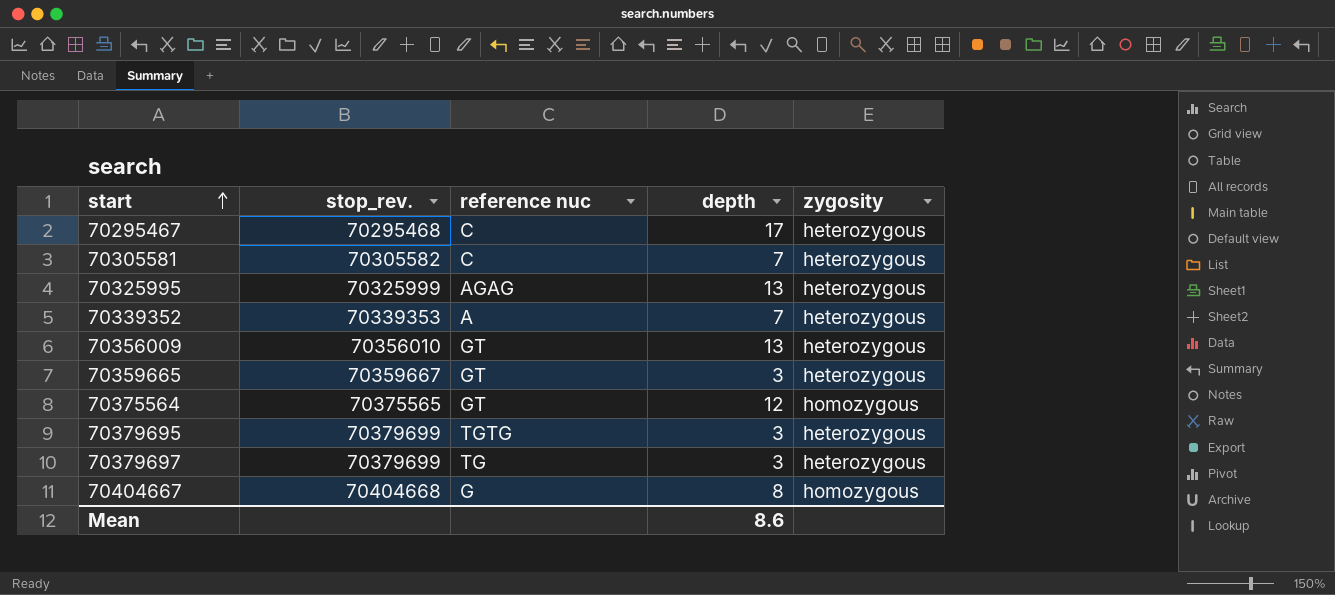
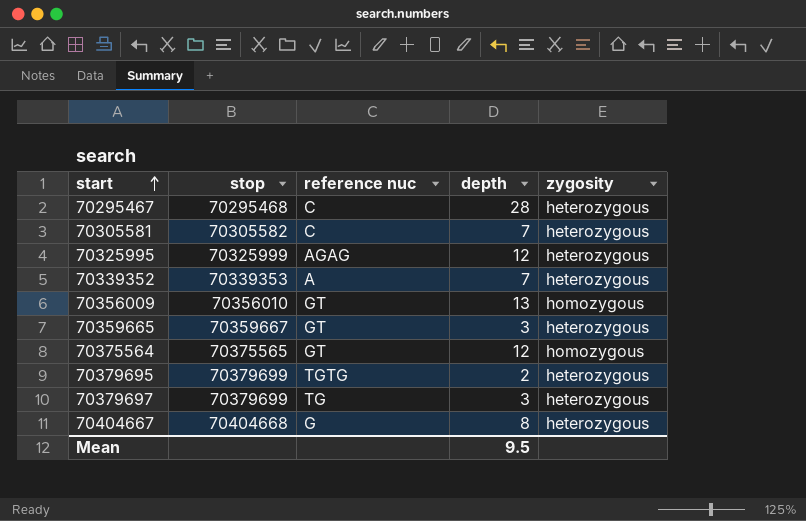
column name: stop_rev. -> stop
70295467 | depth: 17 -> 28
70325995 | depth: 13 -> 12
70356009 | zygosity: heterozygous -> homozygous
70379695 | depth: 3 -> 2
70404667 | zygosity: homozygous -> heterozygous
Mean | depth: 8.6 -> 9.5

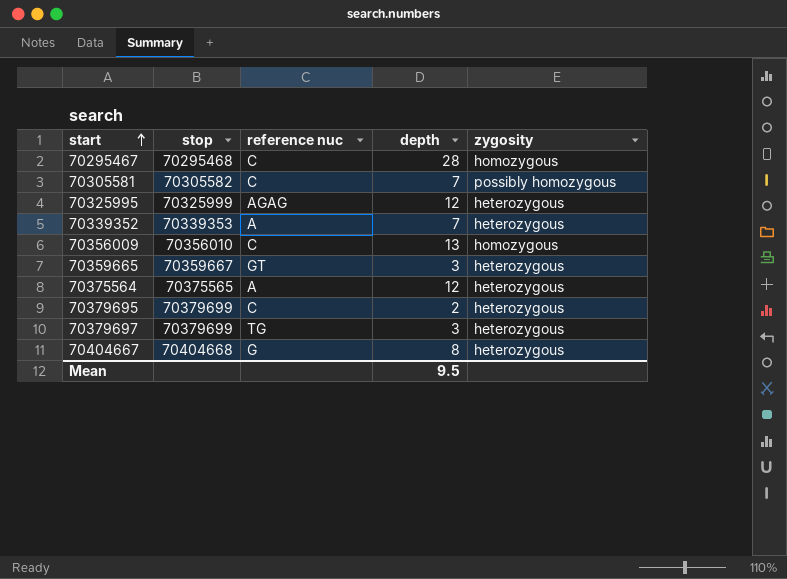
70295467 | zygosity: heterozygous -> homozygous
70305581 | zygosity: heterozygous -> possibly homozygous
70356009 | reference nuc: GT -> C
70375564 | reference nuc: GT -> A
70375564 | zygosity: homozygous -> heterozygous
70379695 | reference nuc: TGTG -> C

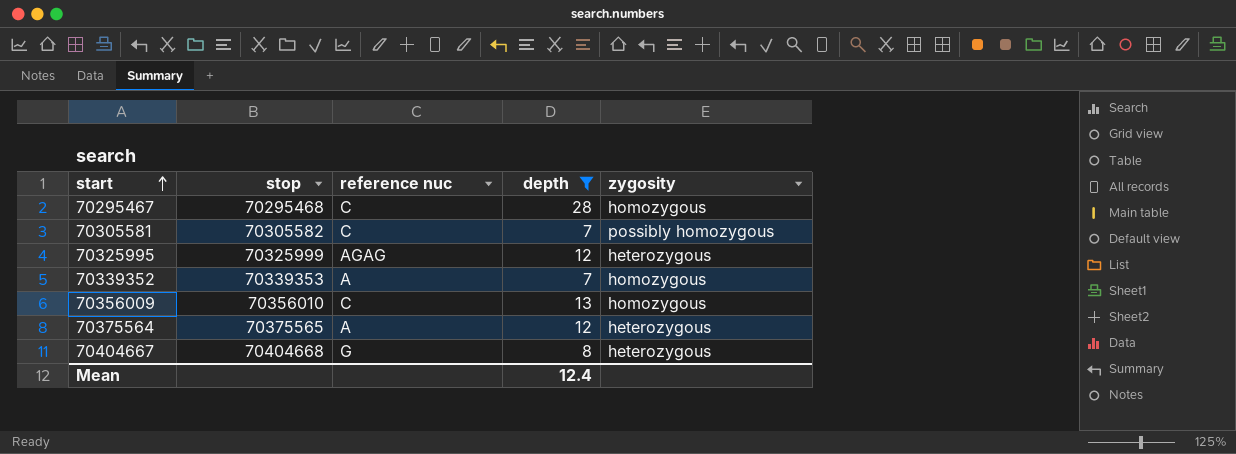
filter: none -> depth >= 7
70339352 | zygosity: heterozygous -> homozygous
Mean | depth: 9.5 -> 12.4

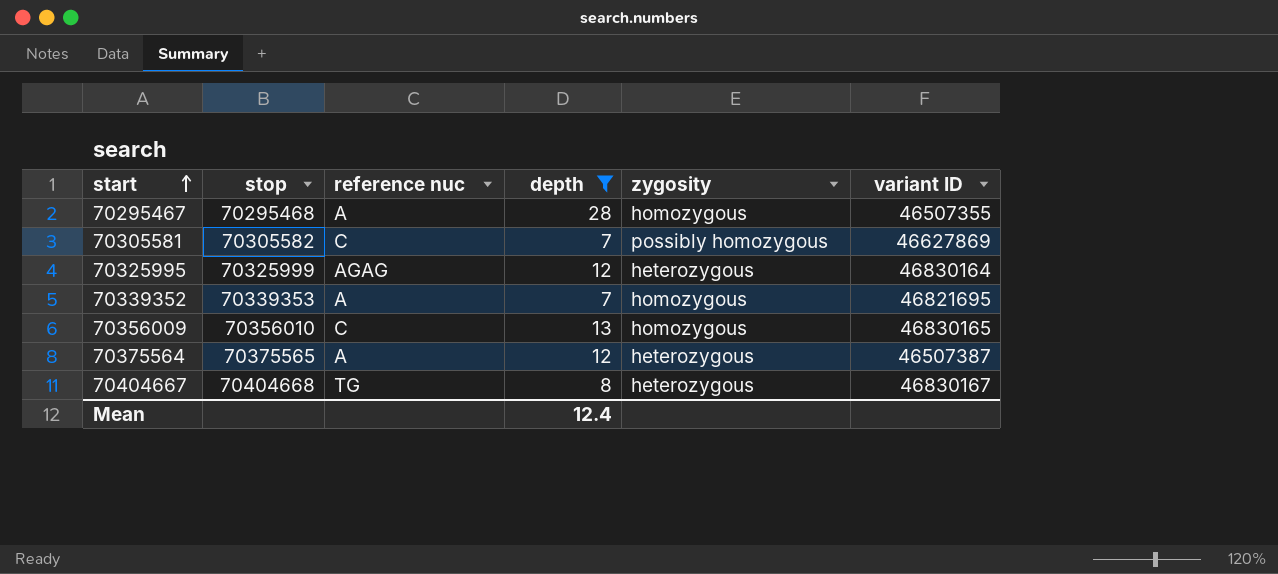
column variant ID | position: none -> 6
70295467 | reference nuc: C -> A
70404667 | reference nuc: G -> TG

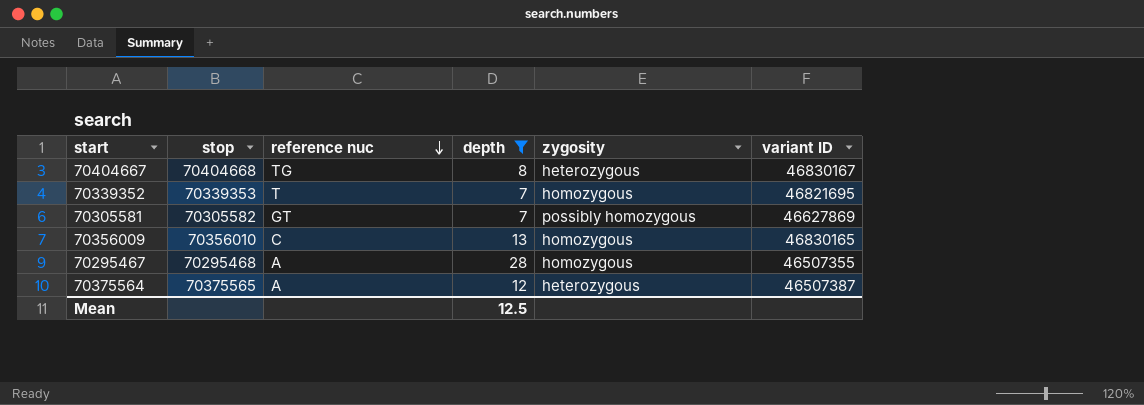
row order: start ascending -> reference nuc descending
row 70325995: 70325999 | AGAG | 12 | heterozygous | 46830164 -> none
70339352 | reference nuc: A -> T
70305581 | reference nuc: C -> GT
Mean | depth: 12.4 -> 12.5

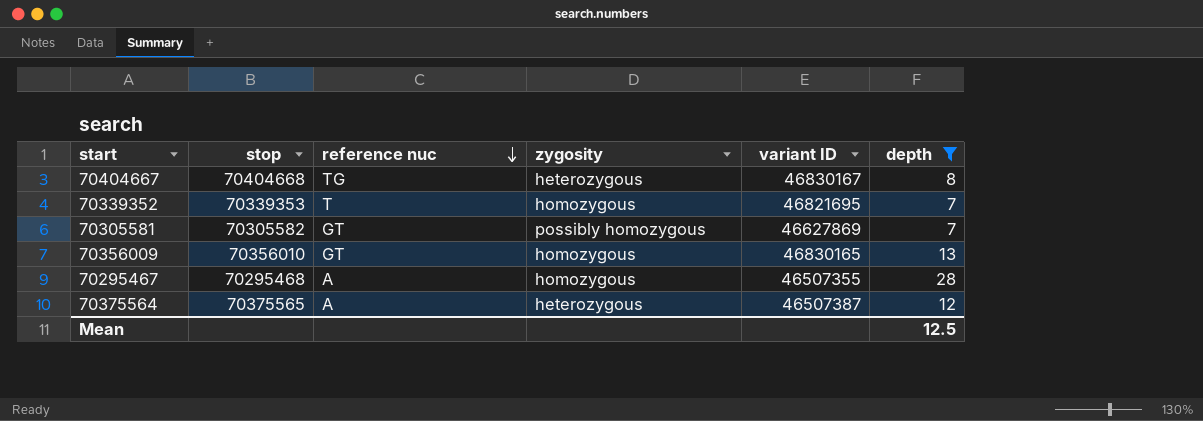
column depth | position: 4 -> 6
70356009 | reference nuc: C -> GT

